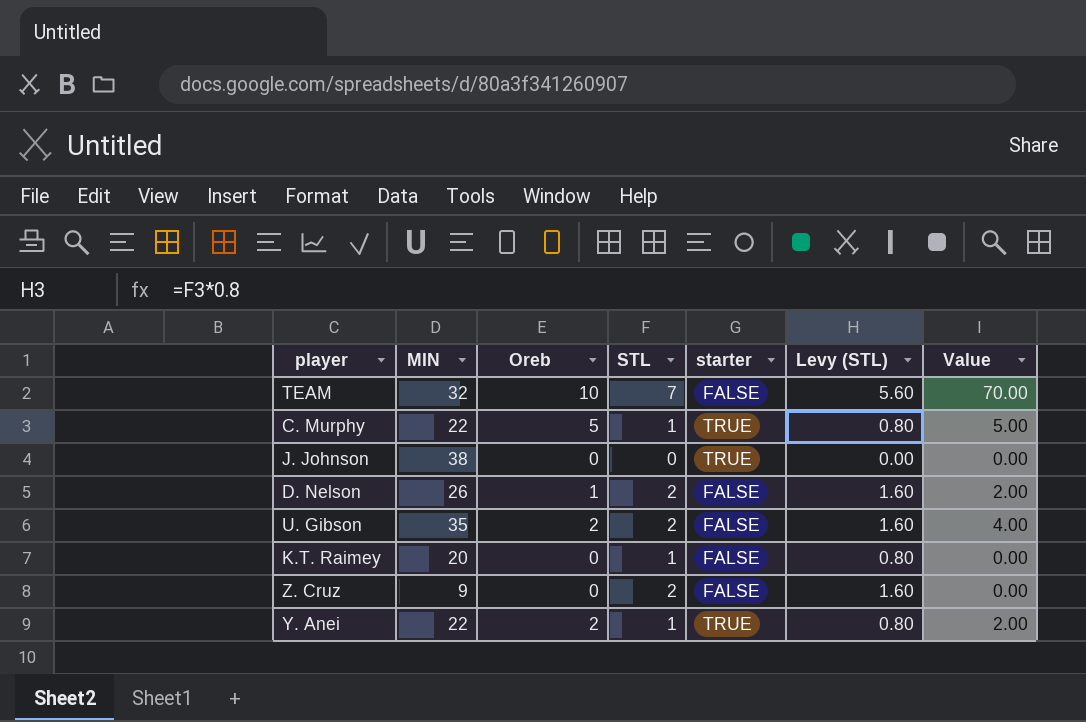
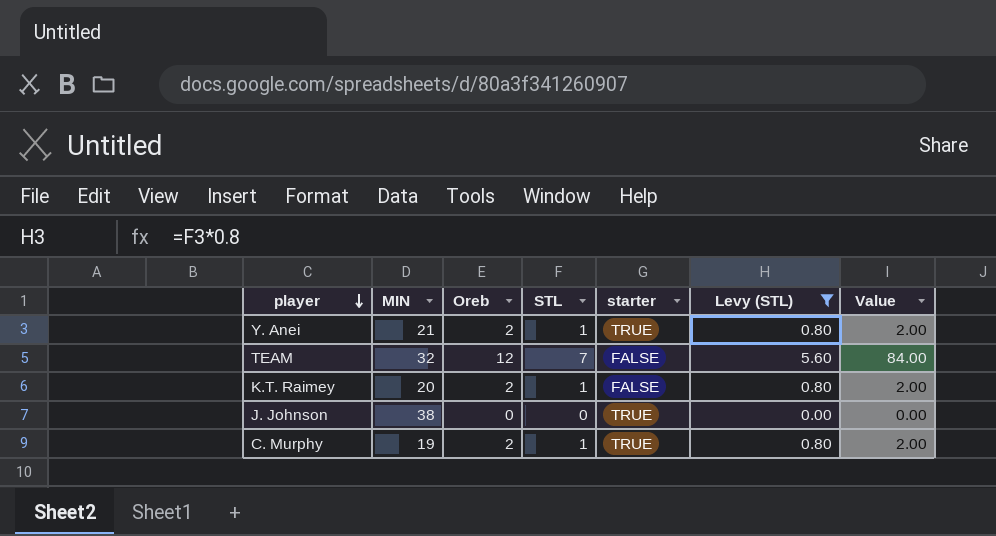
filter: none -> Levy (STL) != 1.60
row order: none -> player descending
Y. Anei | MIN: 22 -> 21
TEAM | Oreb: 10 -> 12
TEAM | Value: 70.00 -> 84.00
K.T. Raimey | Oreb: 0 -> 2
K.T. Raimey | Value: 0.00 -> 2.00
C. Murphy | MIN: 22 -> 19
C. Murphy | Oreb: 5 -> 2
C. Murphy | Value: 5.00 -> 2.00

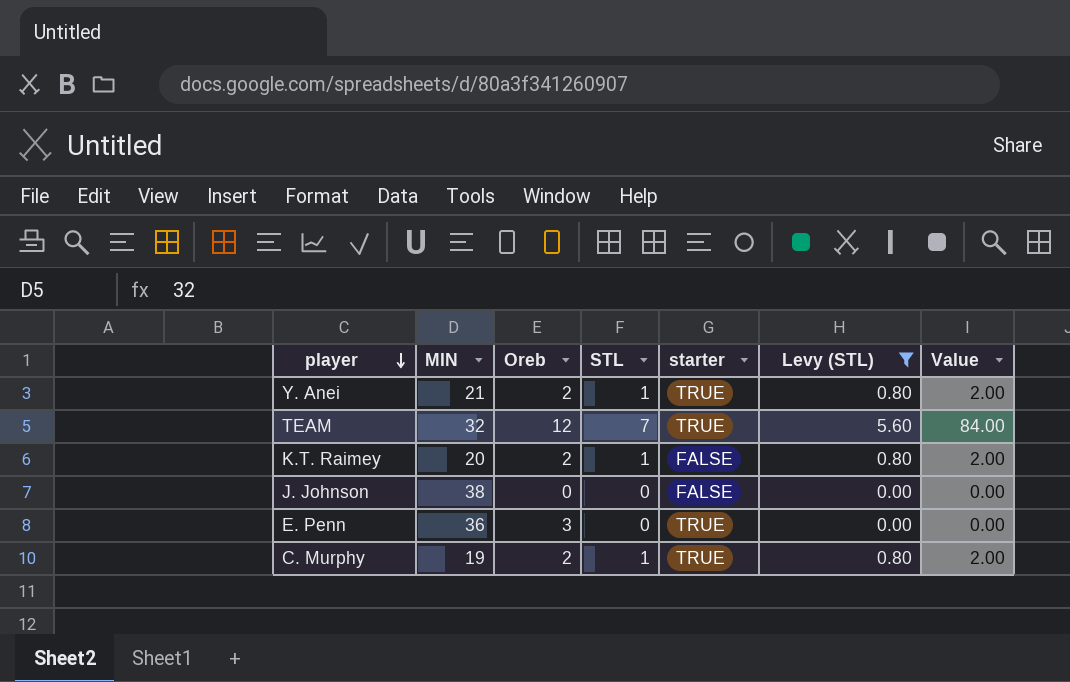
TEAM | starter: FALSE -> TRUE
J. Johnson | starter: TRUE -> FALSE
row E. Penn: none -> 36 | 3 | 0 | TRUE | 0.00 | 0.00

